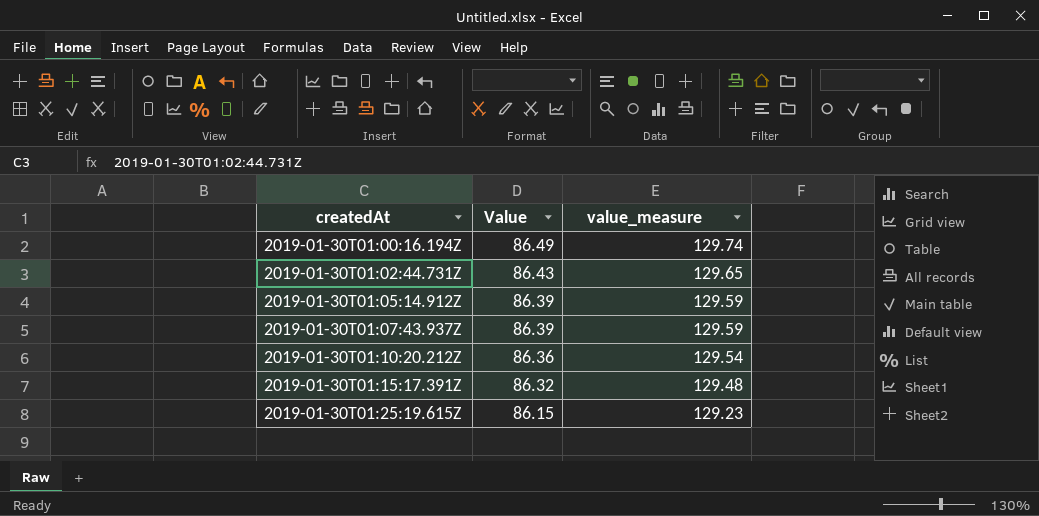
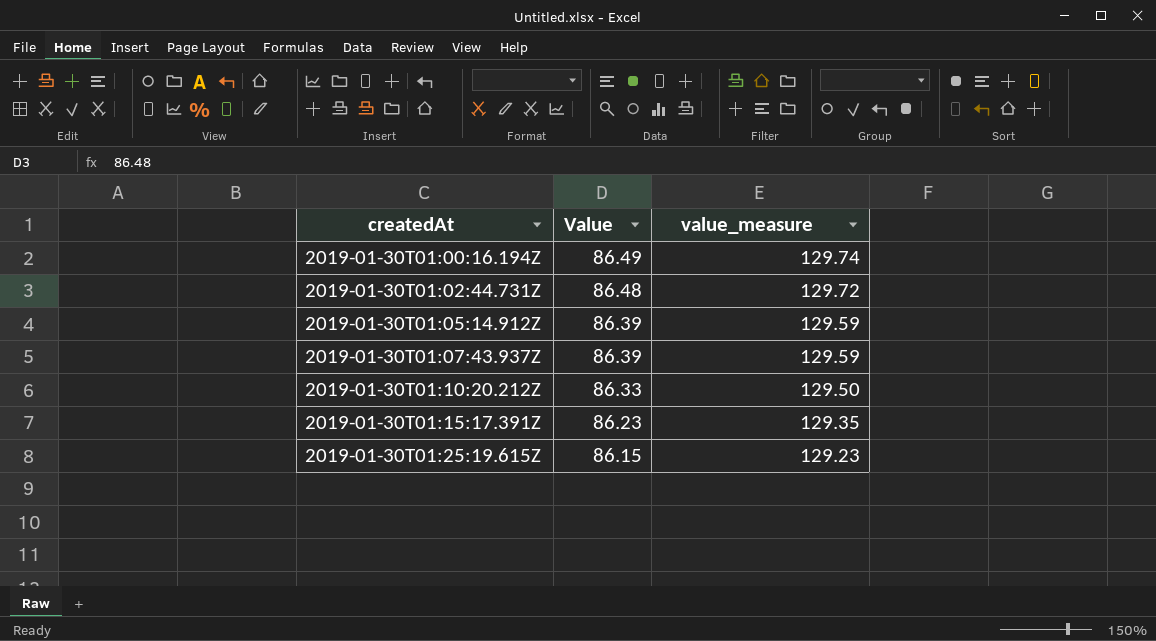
2019-01-30T01:02:44.731Z | Value: 86.43 -> 86.48
2019-01-30T01:02:44.731Z | value_measure: 129.65 -> 129.72
2019-01-30T01:10:20.212Z | Value: 86.36 -> 86.33
2019-01-30T01:10:20.212Z | value_measure: 129.54 -> 129.50
2019-01-30T01:15:17.391Z | Value: 86.32 -> 86.23
2019-01-30T01:15:17.391Z | value_measure: 129.48 -> 129.35

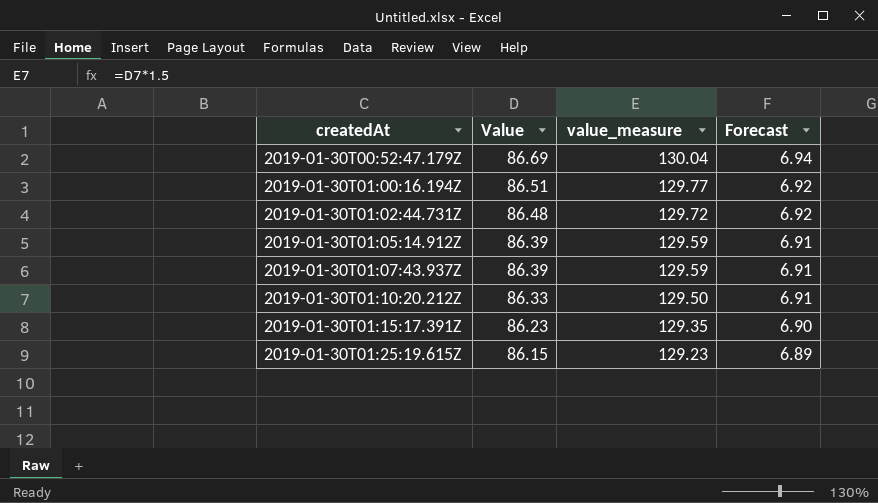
column Forecast | formula: none -> [Value] * 0.08
row 2019-01-30T00:52:47.179Z: none -> 86.69 | 130.04 | 6.94
2019-01-30T01:00:16.194Z | Value: 86.49 -> 86.51
2019-01-30T01:00:16.194Z | value_measure: 129.74 -> 129.77

